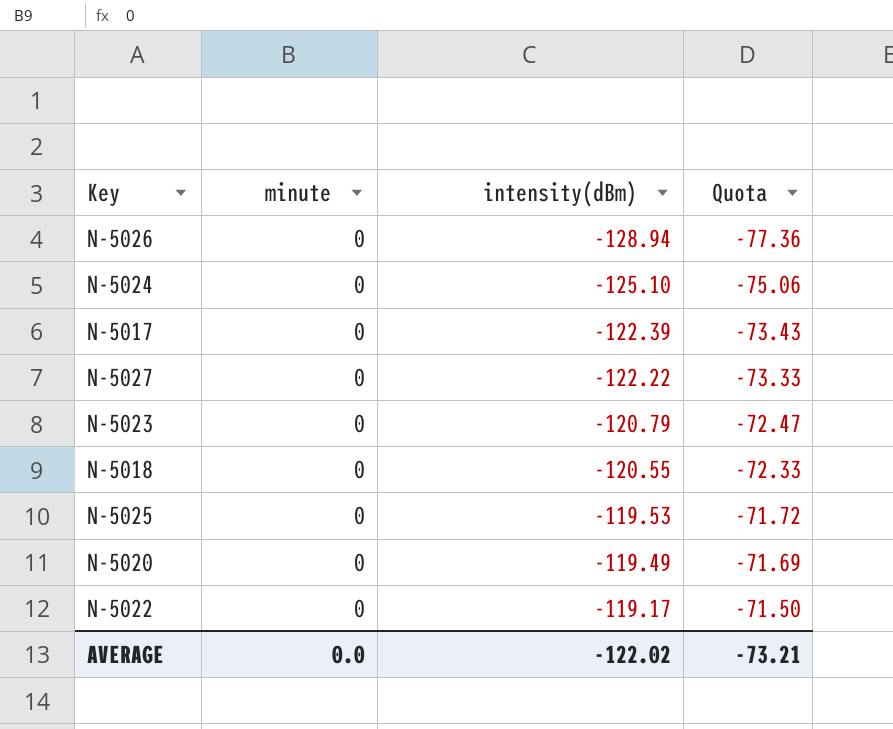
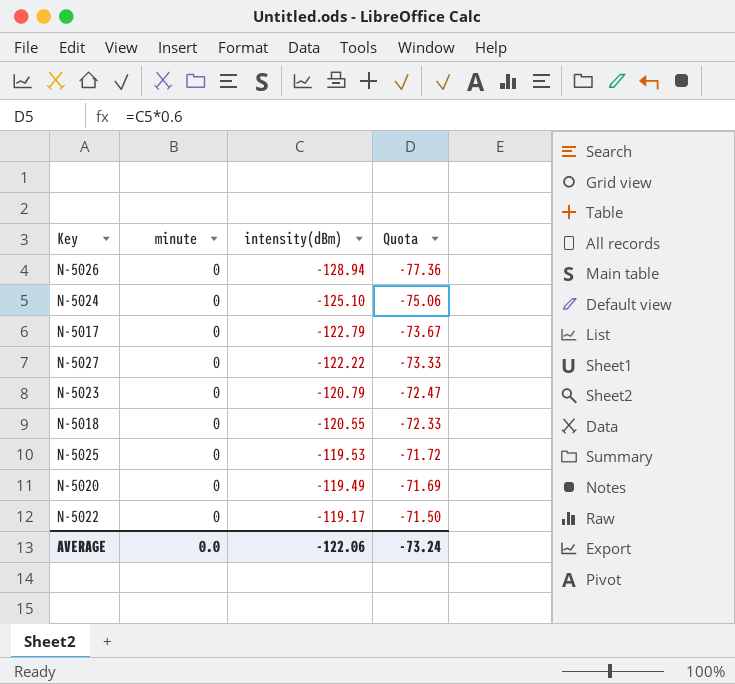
N-5017 | intensity(dBm): -122.39 -> -122.79
N-5017 | Quota: -73.43 -> -73.67
AVERAGE | intensity(dBm): -122.02 -> -122.06
AVERAGE | Quota: -73.21 -> -73.24

